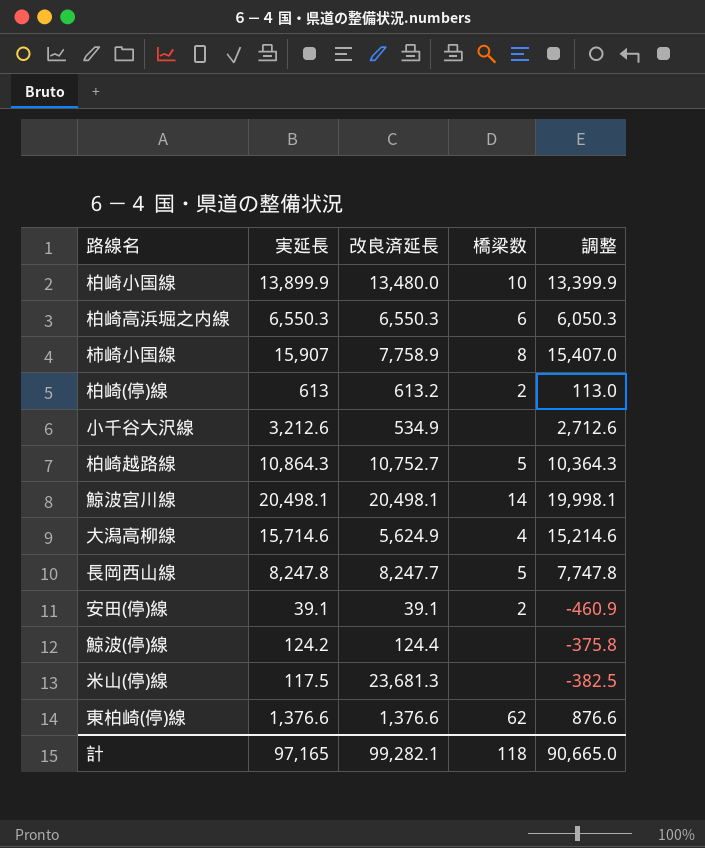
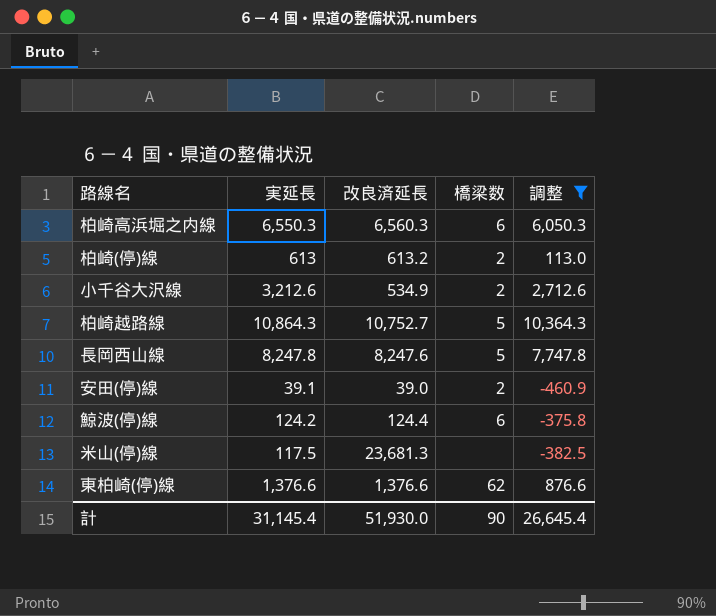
filter: none -> 調整 <= 10,364.3
柏崎高浜堀之内線 | 改良済延長: 6,550.3 -> 6,560.3
小千谷大沢線 | 橋梁数: none -> 2
長岡西山線 | 改良済延長: 8,247.7 -> 8,247.6
安田(停)線 | 改良済延長: 39.1 -> 39.0
鯨波(停)線 | 橋梁数: none -> 6
計 | 実延長: 97,165 -> 31,145.4
計 | 改良済延長: 99,282.1 -> 51,930.0
計 | 橋梁数: 118 -> 90
計 | 調整: 90,665.0 -> 26,645.4

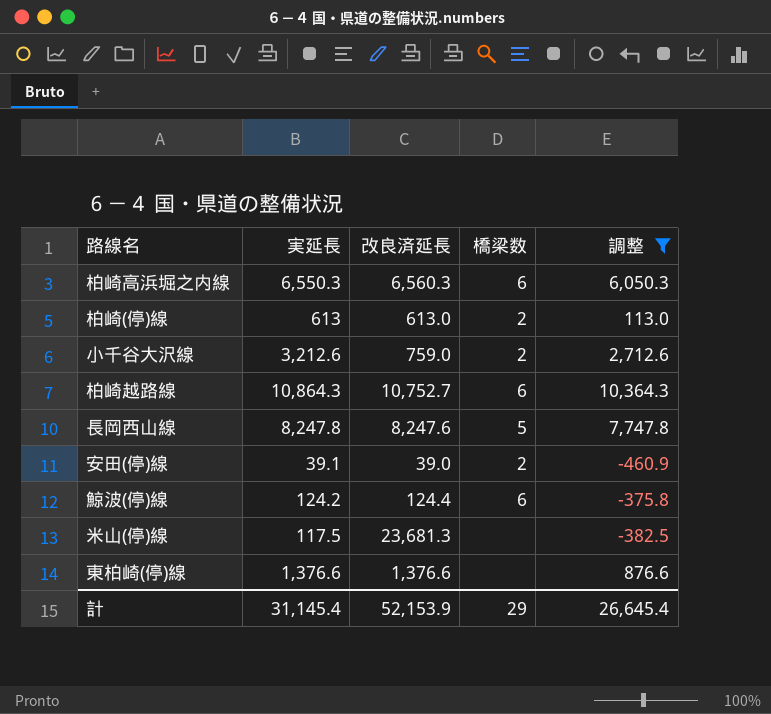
柏崎(停)線 | 改良済延長: 613.2 -> 613.0
小千谷大沢線 | 改良済延長: 534.9 -> 759.0
柏崎越路線 | 橋梁数: 5 -> 6
東柏崎(停)線 | 橋梁数: 62 -> none
計 | 改良済延長: 51,930.0 -> 52,153.9
計 | 橋梁数: 90 -> 29

